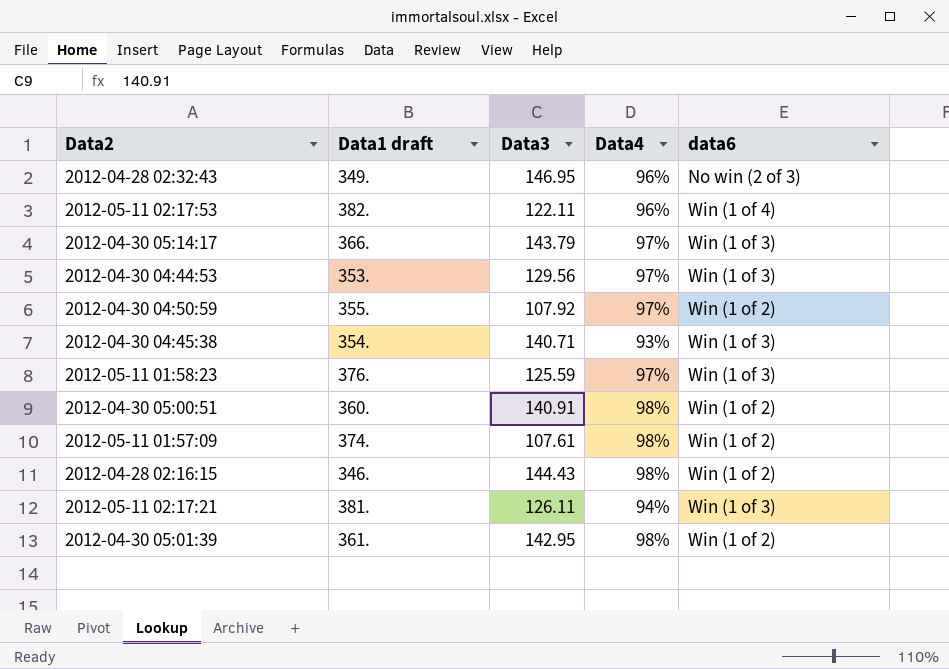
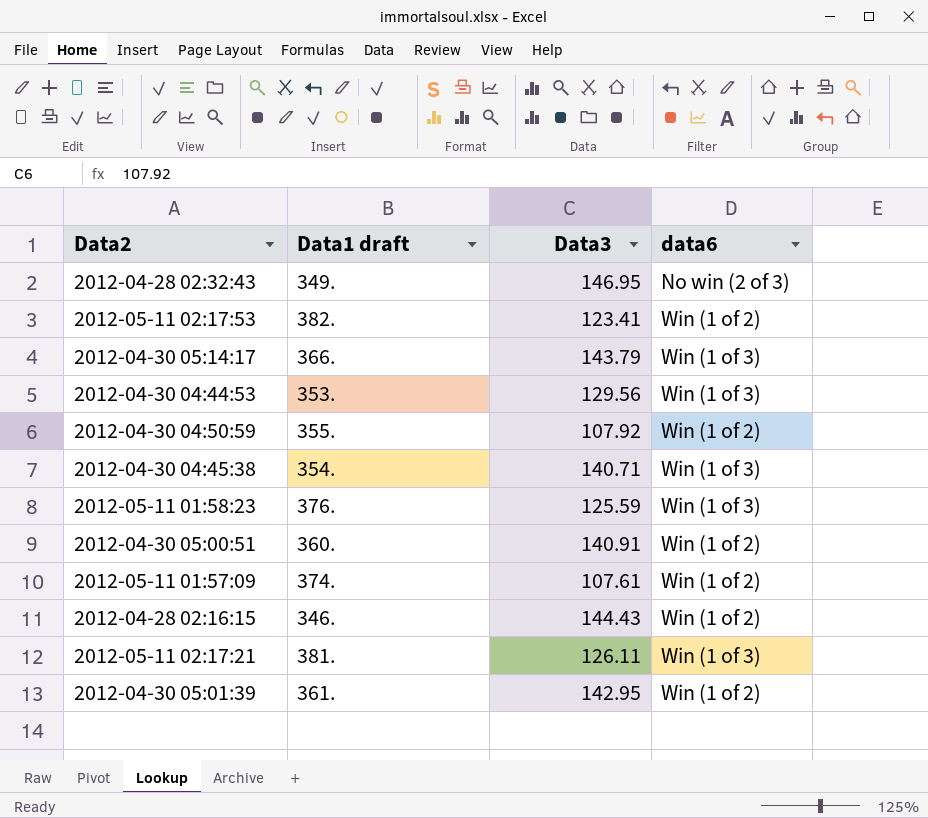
column Data4 | position: 4 -> none
2012-05-11 02:17:53 | Data3: 122.11 -> 123.41
2012-05-11 02:17:53 | data6: Win (1 of 4) -> Win (1 of 2)

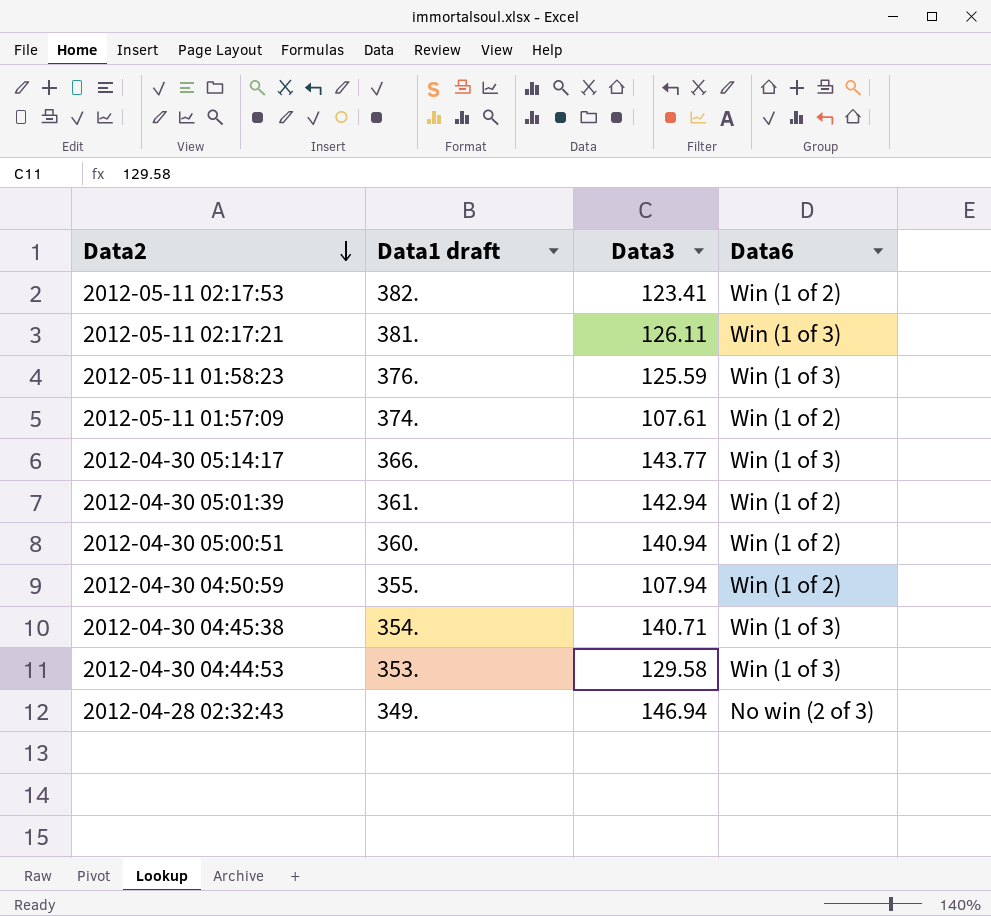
row order: none -> Data2 descending
column name: data6 -> Data6
row 2012-04-28 02:16:15: 346. | 144.43 | Win (1 of 2) -> none
2012-04-30 05:14:17 | Data3: 143.79 -> 143.77
2012-04-30 05:01:39 | Data3: 142.95 -> 142.94
2012-04-30 05:00:51 | Data3: 140.91 -> 140.94
2012-04-30 04:50:59 | Data3: 107.92 -> 107.94
2012-04-30 04:44:53 | Data3: 129.56 -> 129.58
2012-04-28 02:32:43 | Data3: 146.95 -> 146.94

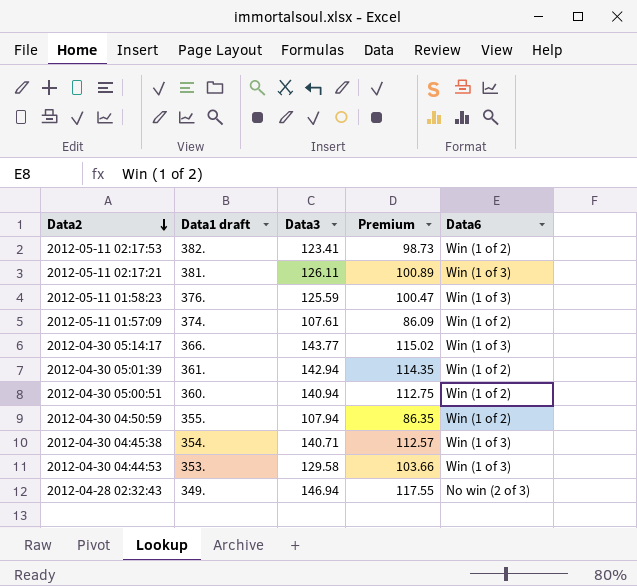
column Premium | formula: none -> [Data3] * 0.8

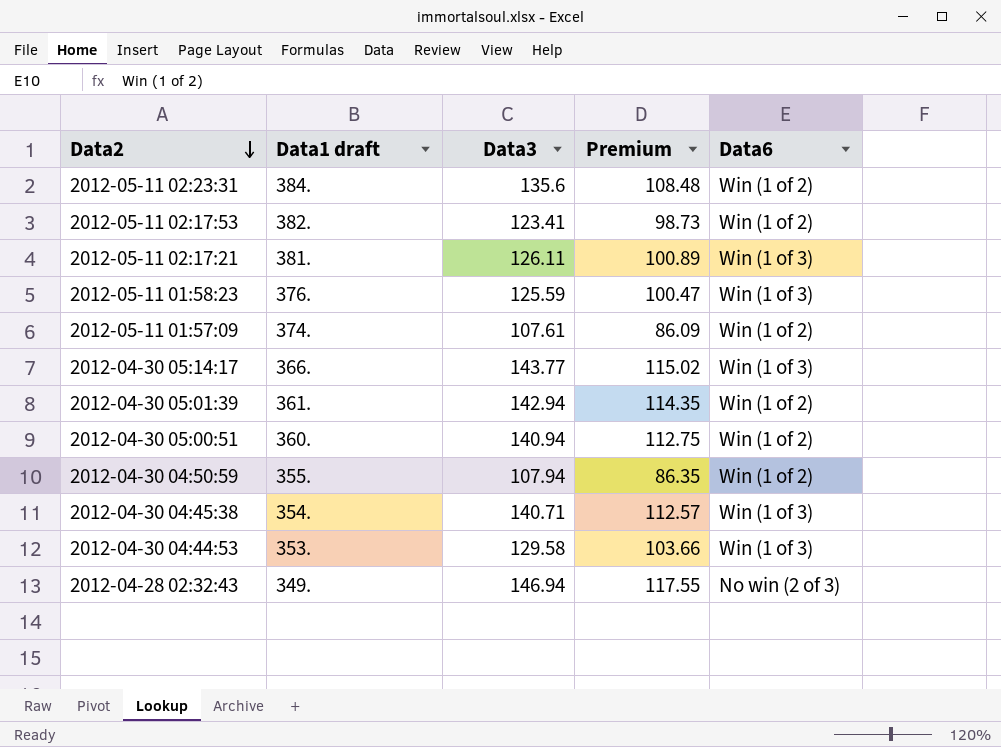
row 2012-05-11 02:23:31: none -> 384. | 135.6 | 108.48 | Win (1 of 2)

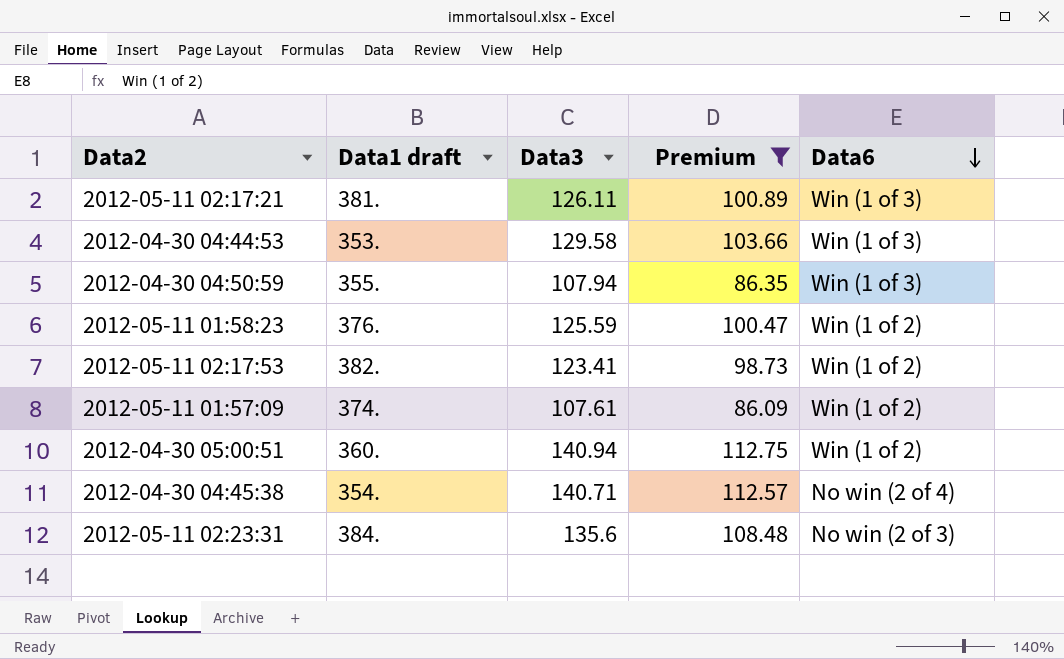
filter: none -> Premium <= 112.75
row order: Data2 descending -> Data6 descending
2012-04-30 04:50:59 | Data6: Win (1 of 2) -> Win (1 of 3)
2012-05-11 01:58:23 | Data6: Win (1 of 3) -> Win (1 of 2)
2012-04-30 04:45:38 | Data6: Win (1 of 3) -> No win (2 of 4)
2012-05-11 02:23:31 | Data6: Win (1 of 2) -> No win (2 of 3)

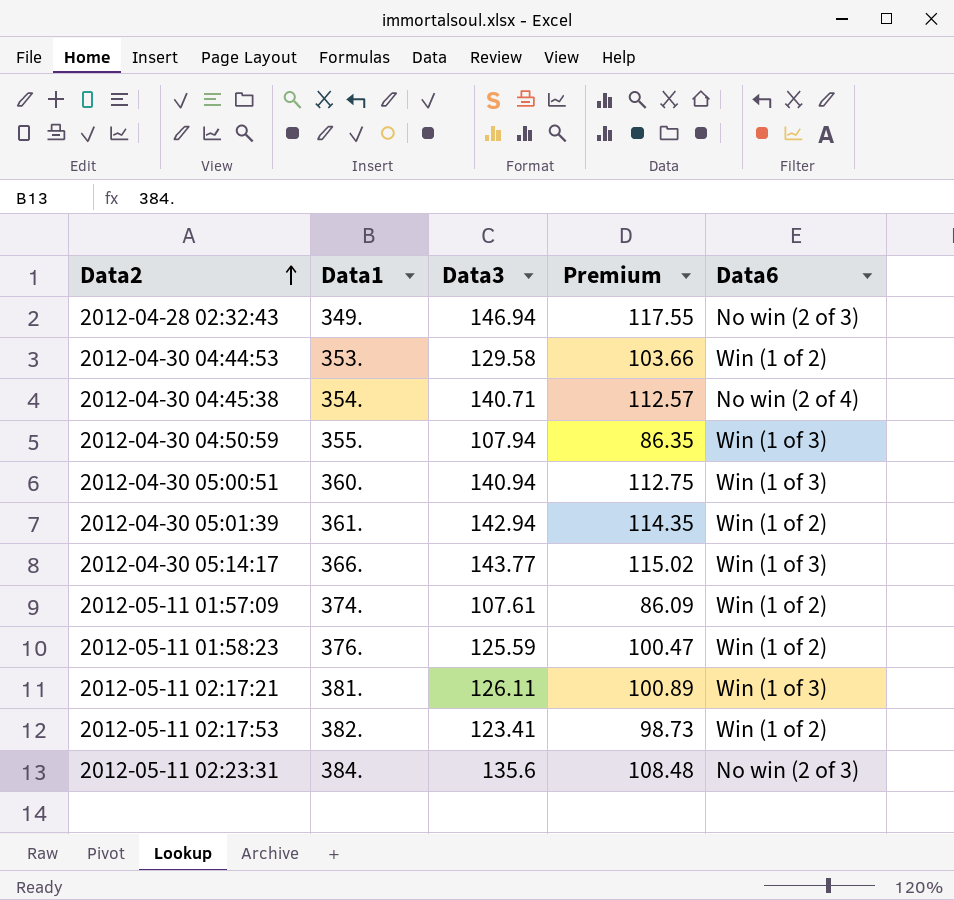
filter: Premium <= 112.75 -> none
row order: Data6 descending -> Data2 ascending
column name: Data1 draft -> Data1
2012-04-30 04:44:53 | Data6: Win (1 of 3) -> Win (1 of 2)
2012-04-30 05:00:51 | Data6: Win (1 of 2) -> Win (1 of 3)

